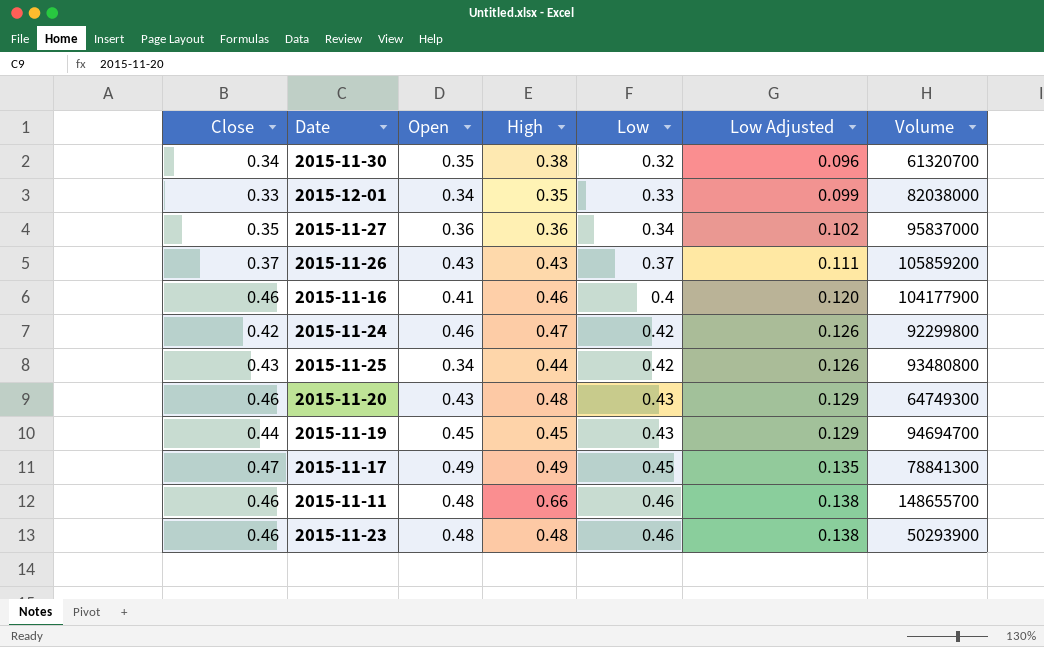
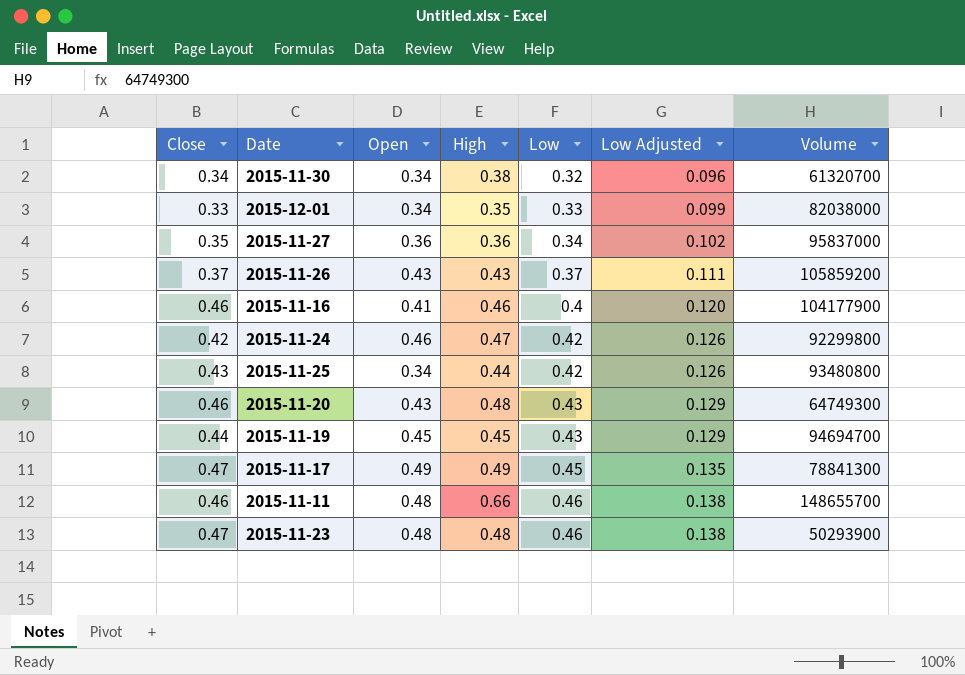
2015-11-30 | Open: 0.35 -> 0.34
2015-11-23 | Close: 0.46 -> 0.47

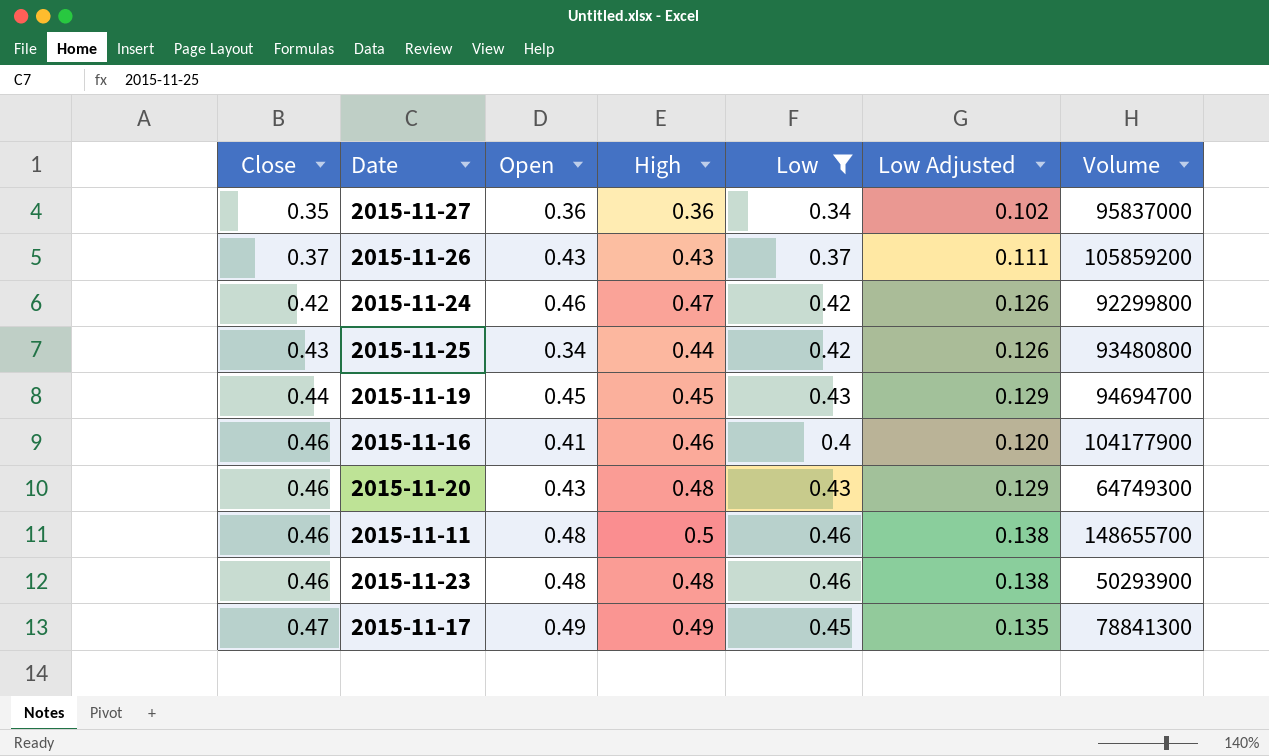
filter: none -> Low >= 0.34
row order: Low ascending -> Close ascending
2015-11-11 | High: 0.66 -> 0.5
2015-11-23 | Close: 0.47 -> 0.46

